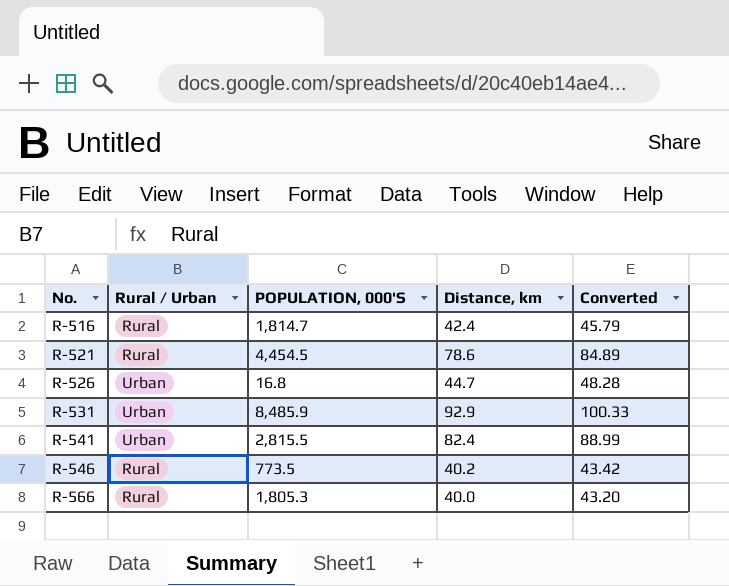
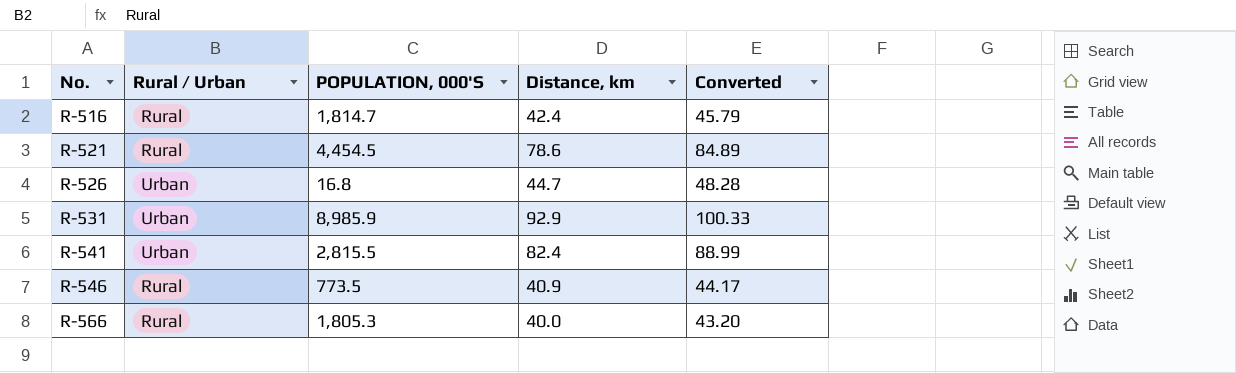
R-531 | POPULATION, 000'S: 8,485.9 -> 8,985.9
R-546 | Distance, km: 40.2 -> 40.9
R-546 | Converted: 43.42 -> 44.17

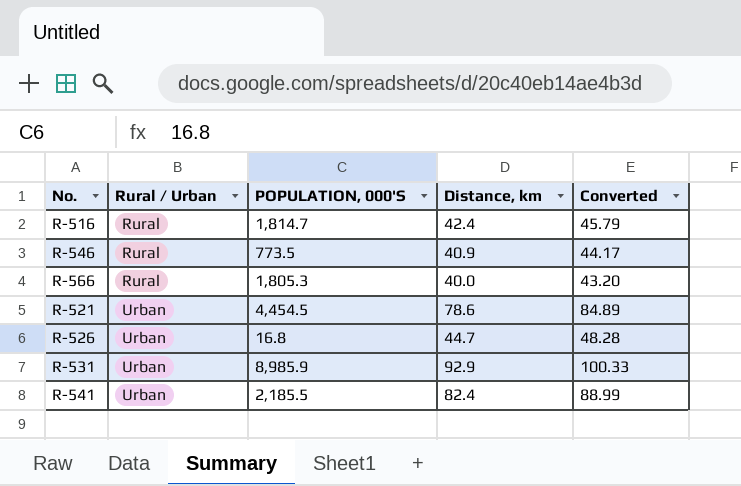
row order: No. ascending -> Rural / Urban ascending
R-521 | Rural / Urban: Rural -> Urban
R-541 | POPULATION, 000'S: 2,815.5 -> 2,185.5

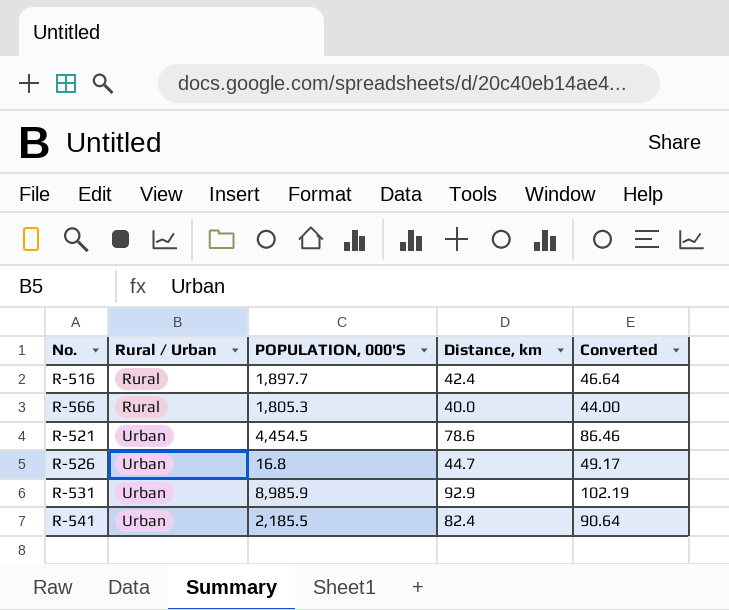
column Converted | formula: [Distance, km] * 1.08 -> [Distance, km] * 1.1
row R-546: Rural | 773.5 | 40.9 | 44.17 -> none
R-516 | POPULATION, 000'S: 1,814.7 -> 1,897.7

